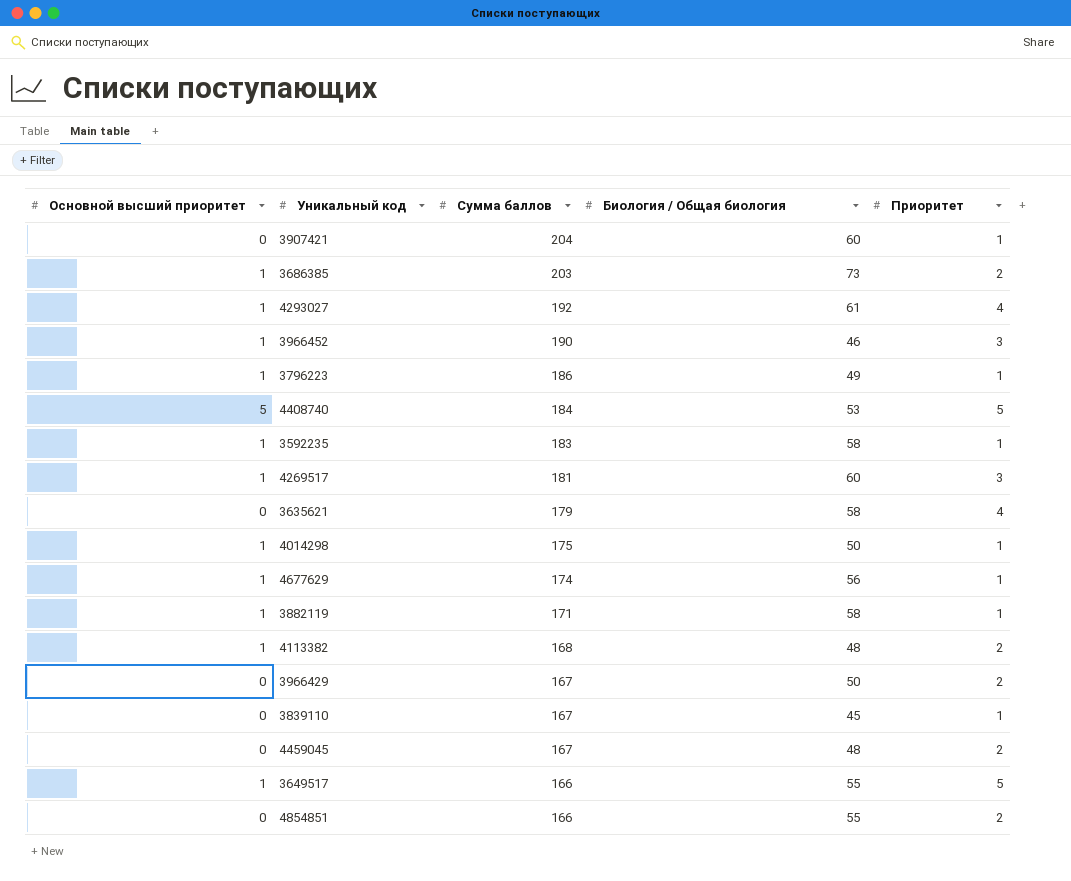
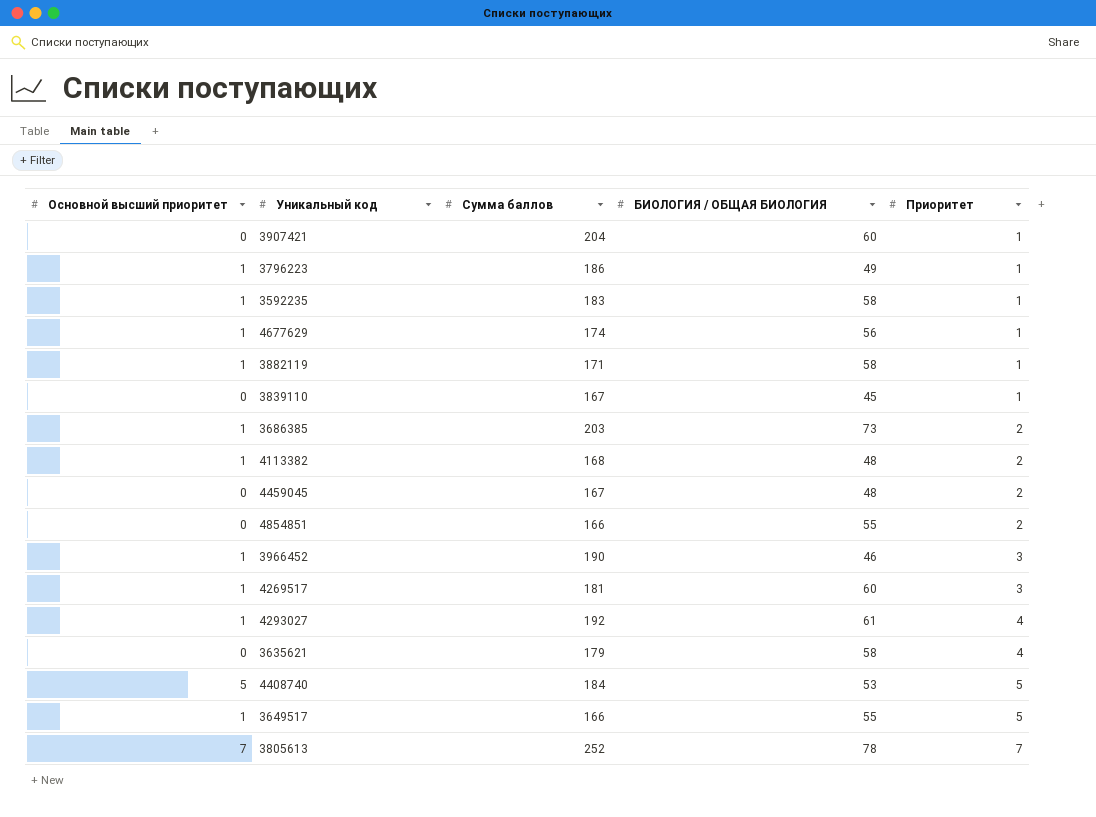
row order: Сумма баллов descending -> Приоритет ascending
column name: Биология / Общая биология -> БИОЛОГИЯ / ОБЩАЯ БИОЛОГИЯ
row 4014298: 1 | 175 | 50 | 1 -> none
row 3966429: 0 | 167 | 50 | 2 -> none
row 3805613: none -> 7 | 252 | 78 | 7

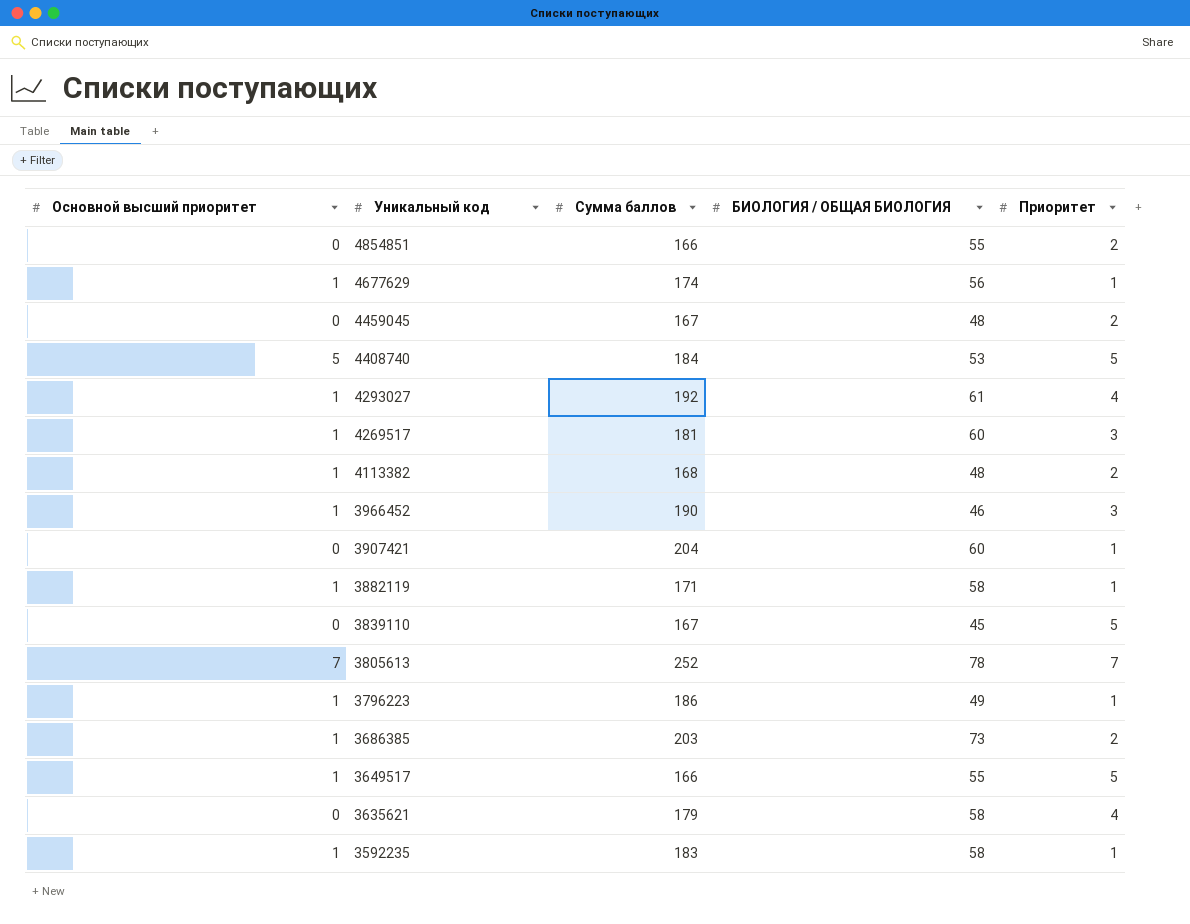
row order: Приоритет ascending -> Уникальный код descending
3839110 | Приоритет: 1 -> 5

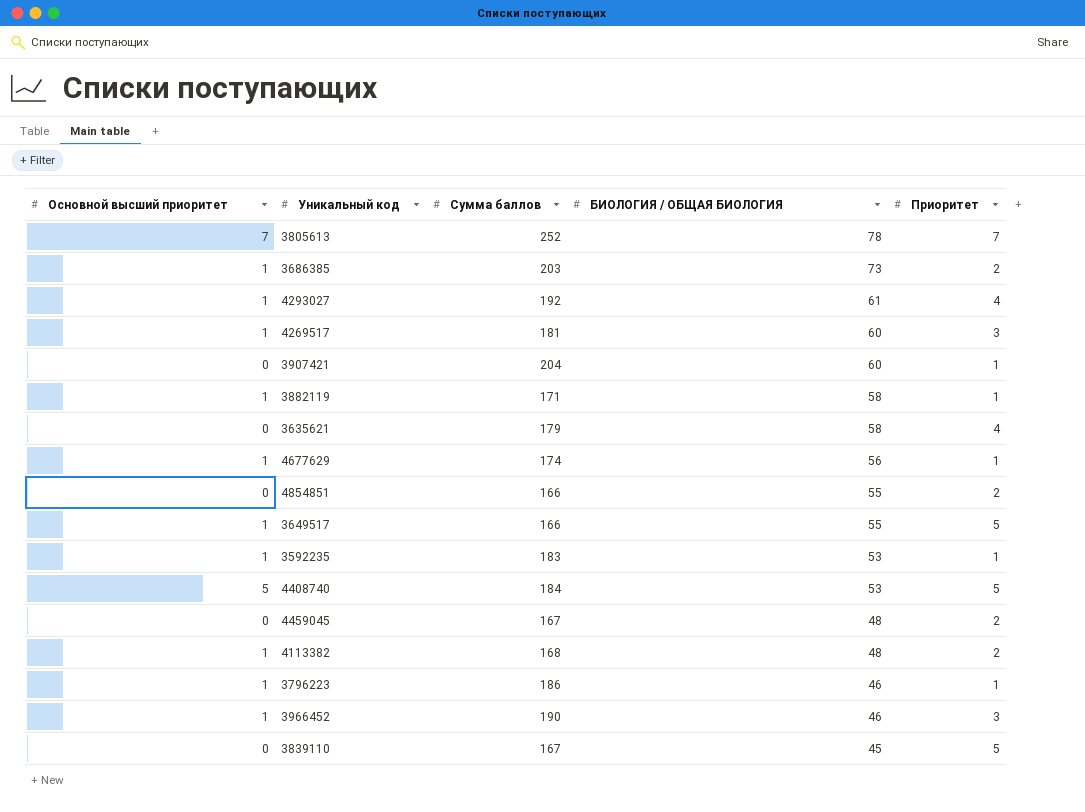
row order: Уникальный код descending -> БИОЛОГИЯ / ОБЩАЯ БИОЛОГИЯ descending
3592235 | БИОЛОГИЯ / ОБЩАЯ БИОЛОГИЯ: 58 -> 53
3796223 | БИОЛОГИЯ / ОБЩАЯ БИОЛОГИЯ: 49 -> 46

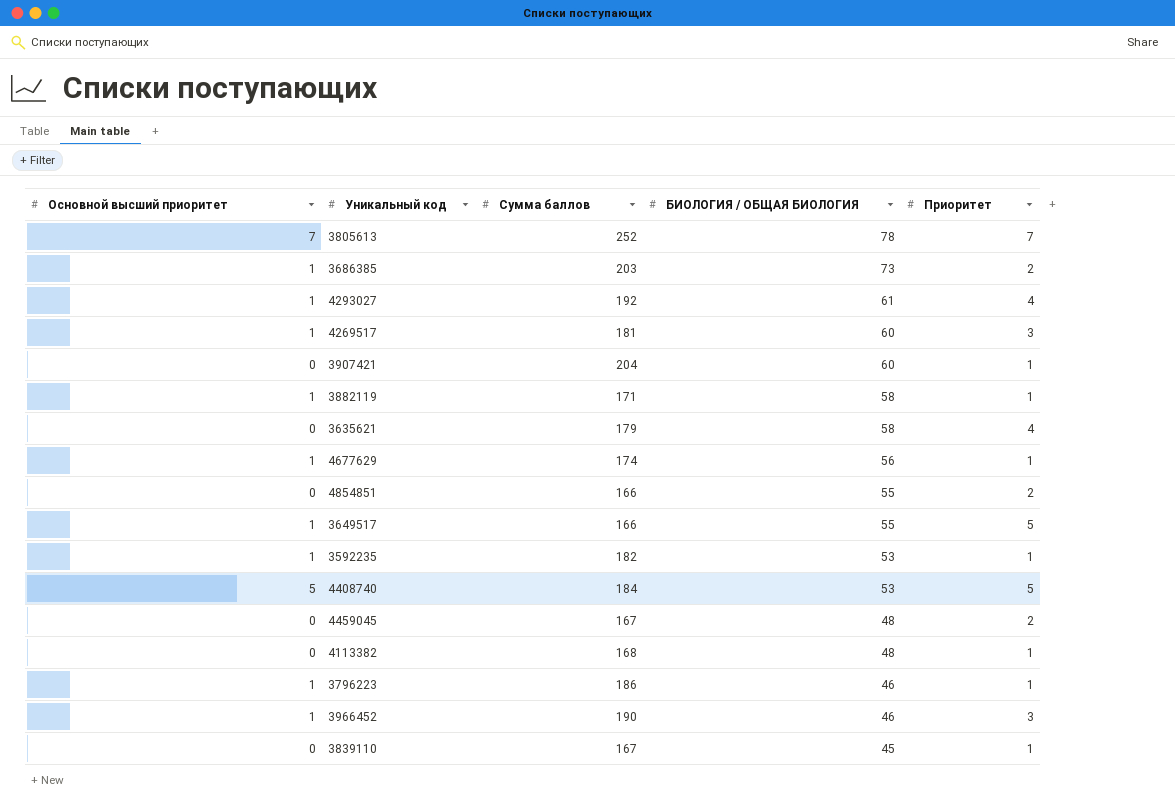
3592235 | Сумма баллов: 183 -> 182
4113382 | Основной высший приоритет: 1 -> 0
4113382 | Приоритет: 2 -> 1
3839110 | Приоритет: 5 -> 1

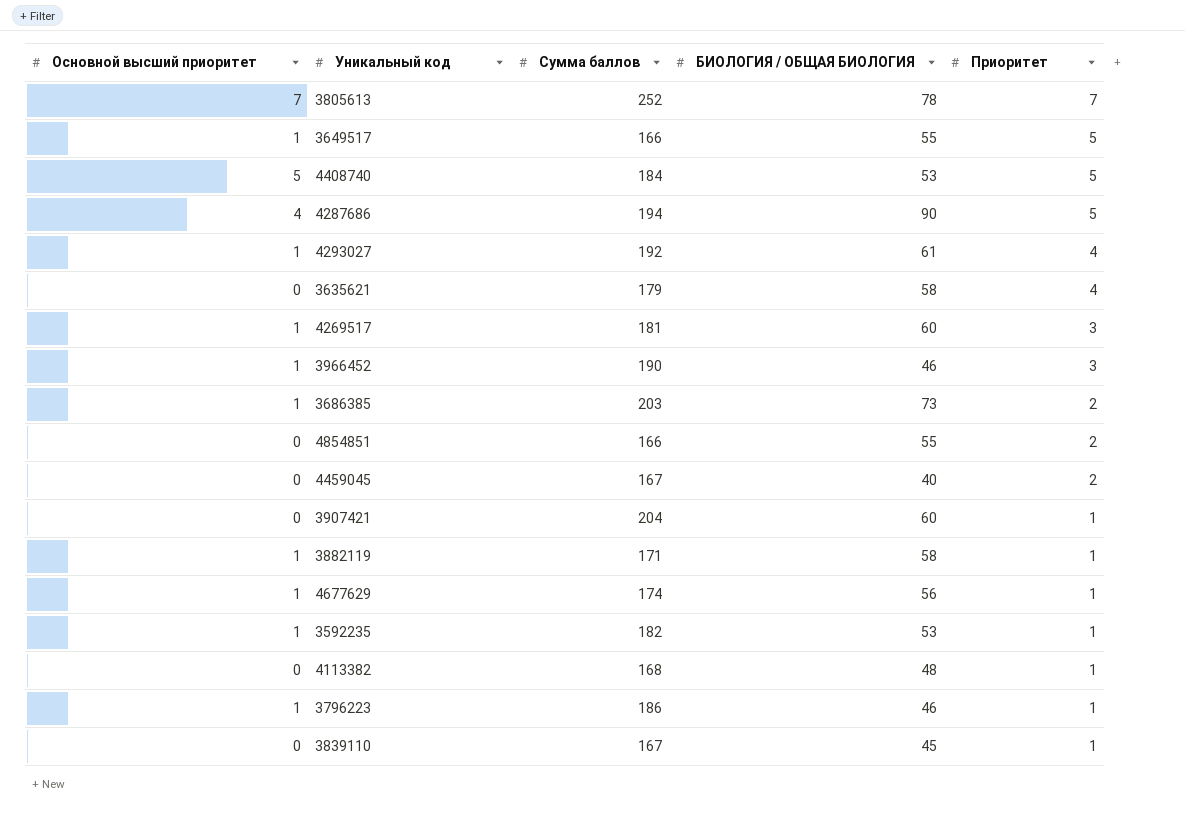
row order: БИОЛОГИЯ / ОБЩАЯ БИОЛОГИЯ descending -> Приоритет descending
row 4287686: none -> 4 | 194 | 90 | 5
4459045 | БИОЛОГИЯ / ОБЩАЯ БИОЛОГИЯ: 48 -> 40

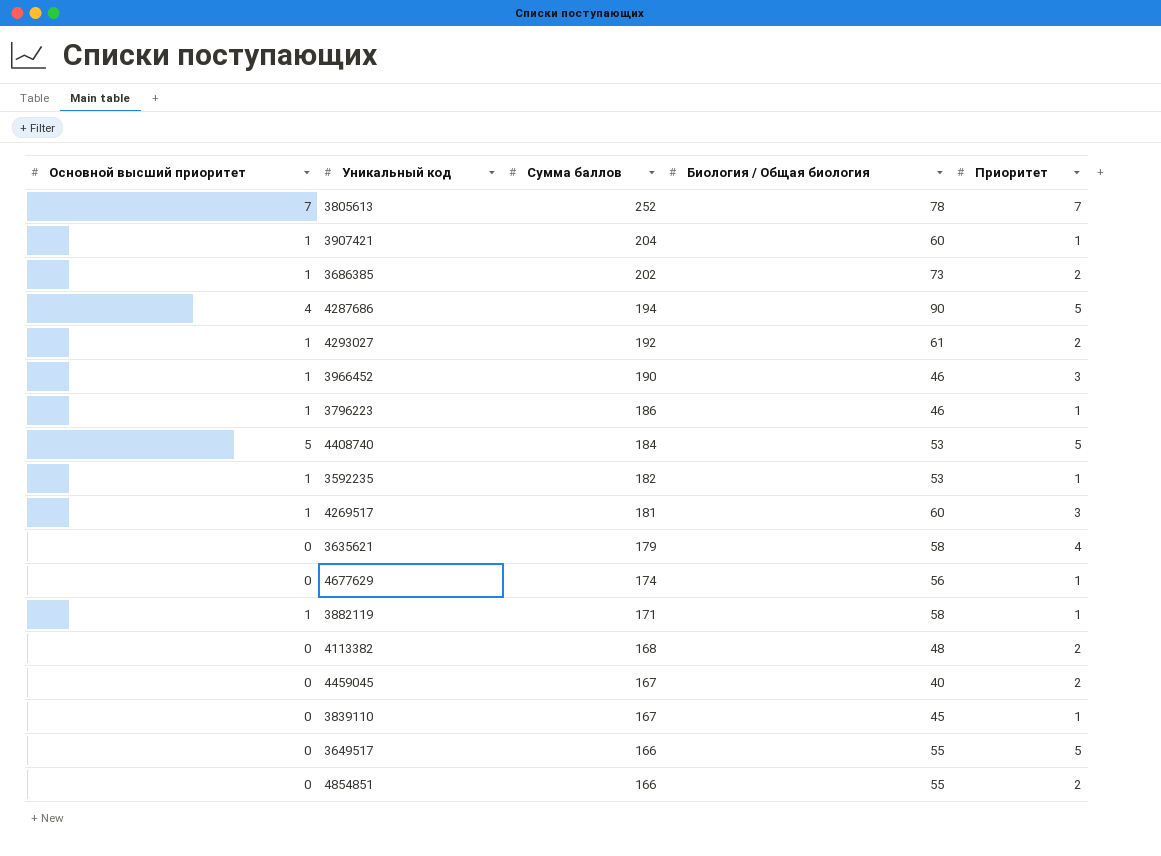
row order: Приоритет descending -> Сумма баллов descending
column name: БИОЛОГИЯ / ОБЩАЯ БИОЛОГИЯ -> Биология / Общая биология
3907421 | Основной высший приоритет: 0 -> 1
3686385 | Сумма баллов: 203 -> 202
4293027 | Приоритет: 4 -> 2
4677629 | Основной высший приоритет: 1 -> 0
4113382 | Приоритет: 1 -> 2
3649517 | Основной высший приоритет: 1 -> 0

